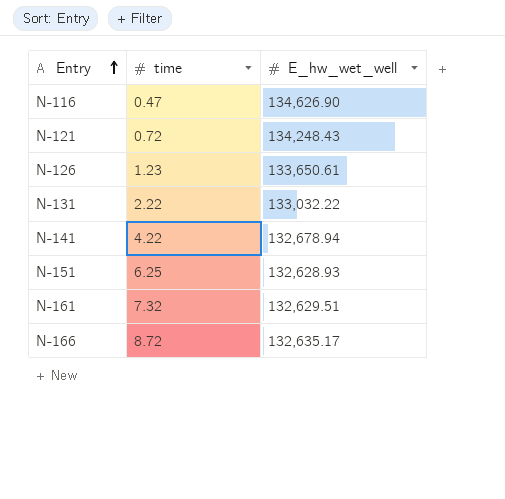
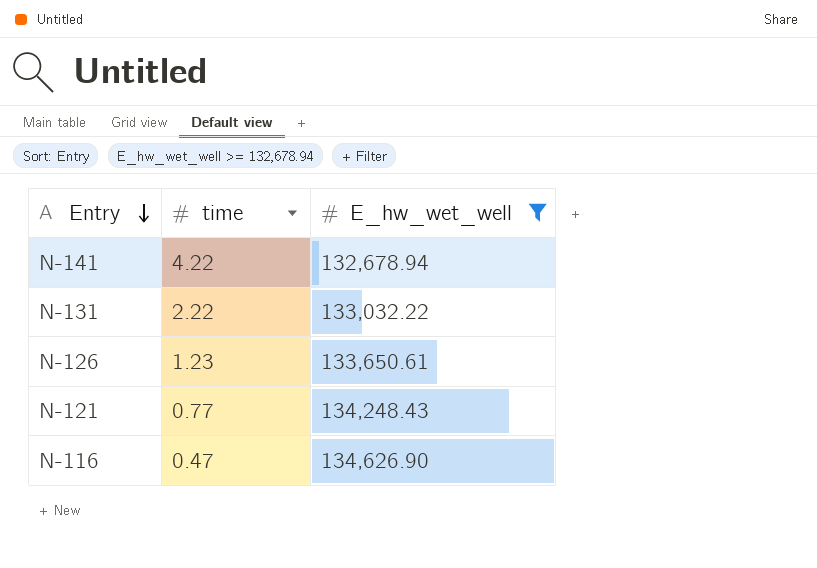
filter: none -> E_hw_wet_well >= 132,678.94
row order: Entry ascending -> Entry descending
N-121 | time: 0.72 -> 0.77

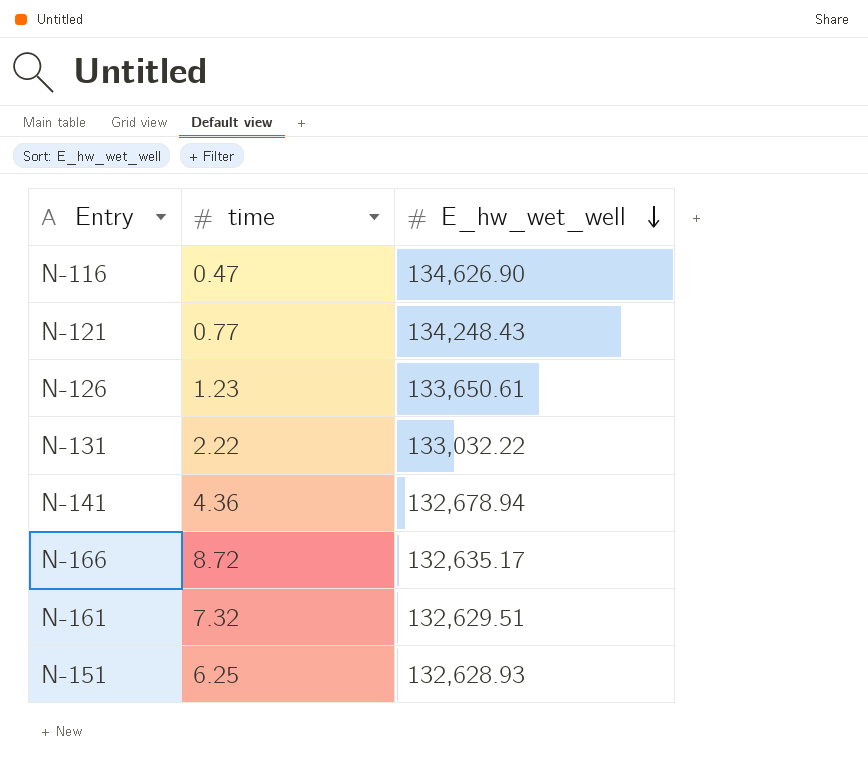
filter: E_hw_wet_well >= 132,678.94 -> none
row order: Entry descending -> E_hw_wet_well descending
N-141 | time: 4.22 -> 4.36

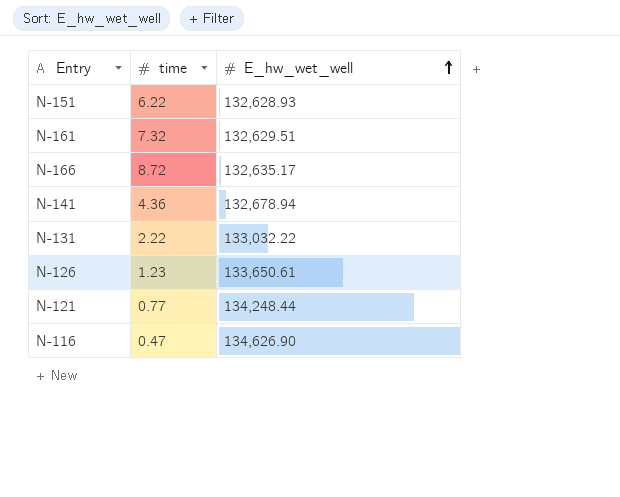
row order: E_hw_wet_well descending -> E_hw_wet_well ascending
N-151 | time: 6.25 -> 6.22
N-121 | E_hw_wet_well: 134,248.43 -> 134,248.44

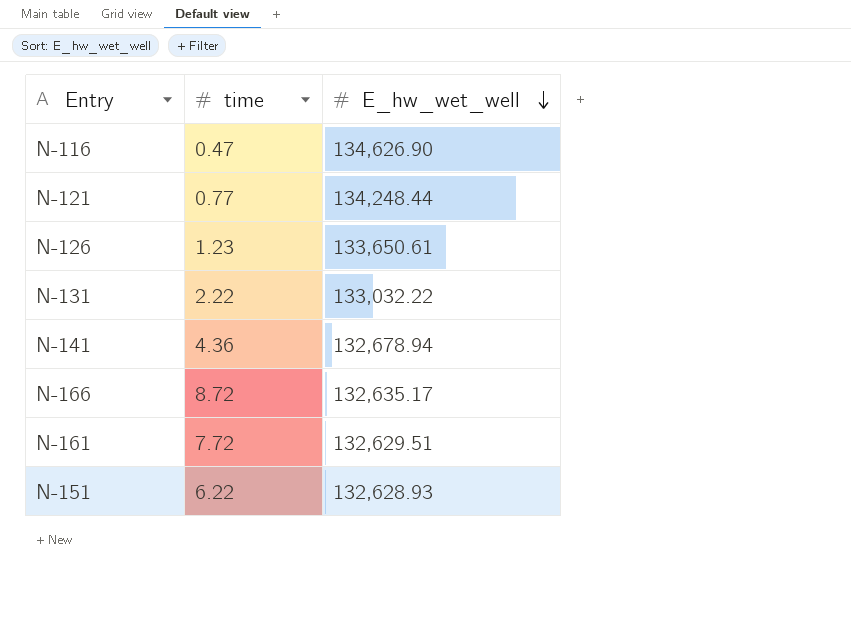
row order: E_hw_wet_well ascending -> E_hw_wet_well descending
N-161 | time: 7.32 -> 7.72

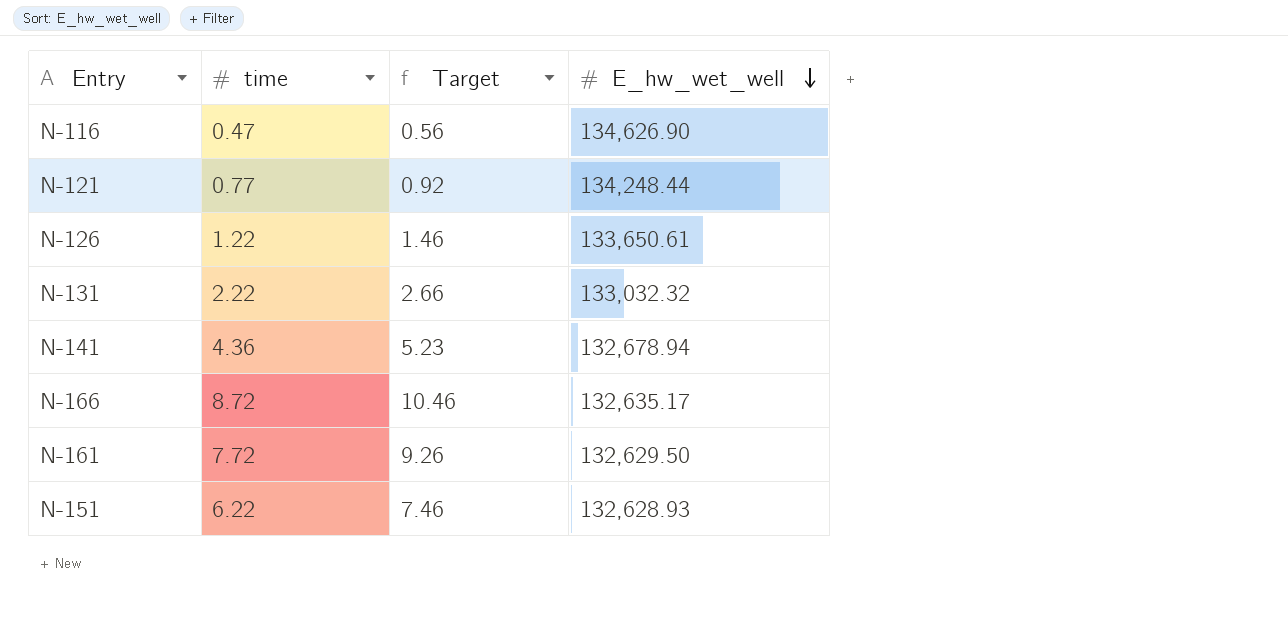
column Target | formula: none -> [time] * 1.2
N-126 | time: 1.23 -> 1.22
N-131 | E_hw_wet_well: 133,032.22 -> 133,032.32
N-161 | E_hw_wet_well: 132,629.51 -> 132,629.50

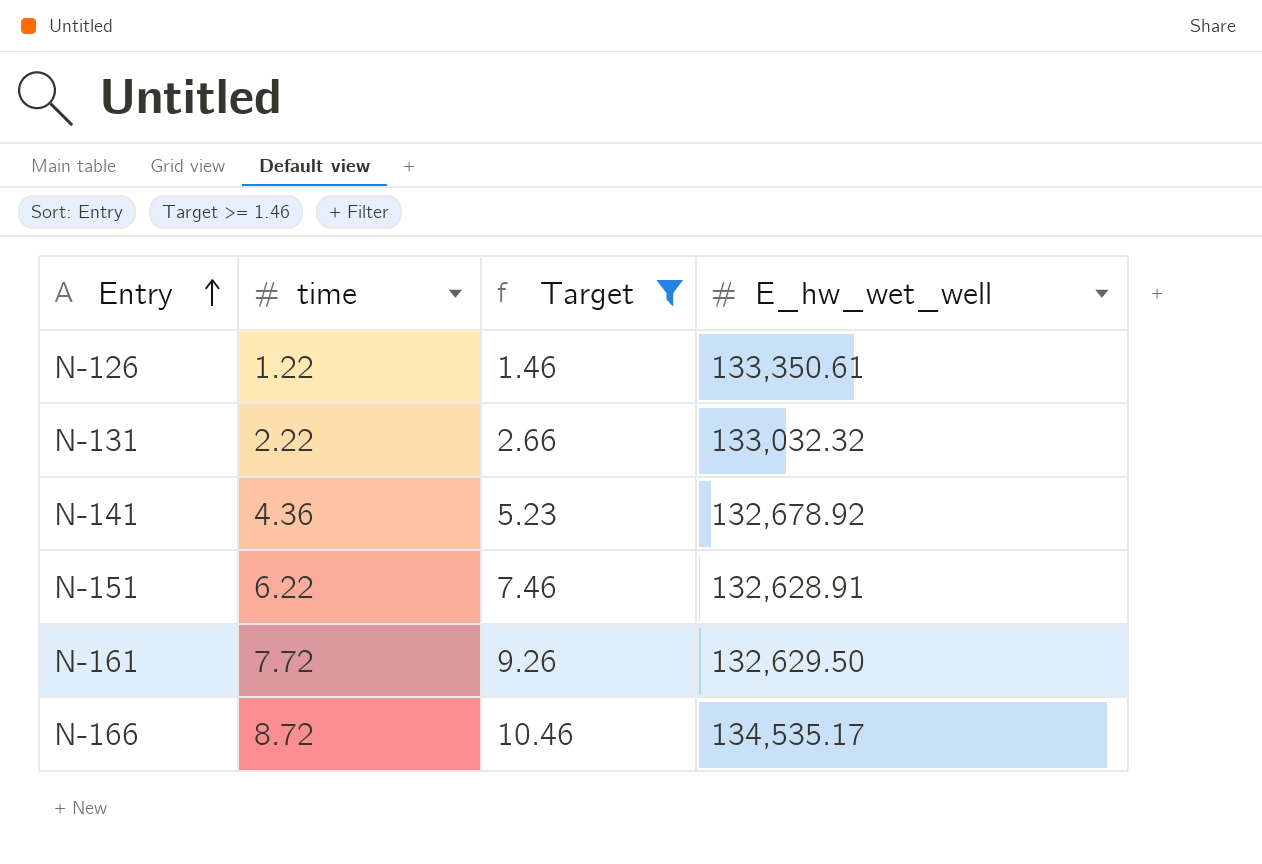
filter: none -> Target >= 1.46
row order: E_hw_wet_well descending -> Entry ascending
N-126 | E_hw_wet_well: 133,650.61 -> 133,350.61
N-141 | E_hw_wet_well: 132,678.94 -> 132,678.92
N-151 | E_hw_wet_well: 132,628.93 -> 132,628.91
N-166 | E_hw_wet_well: 132,635.17 -> 134,535.17

